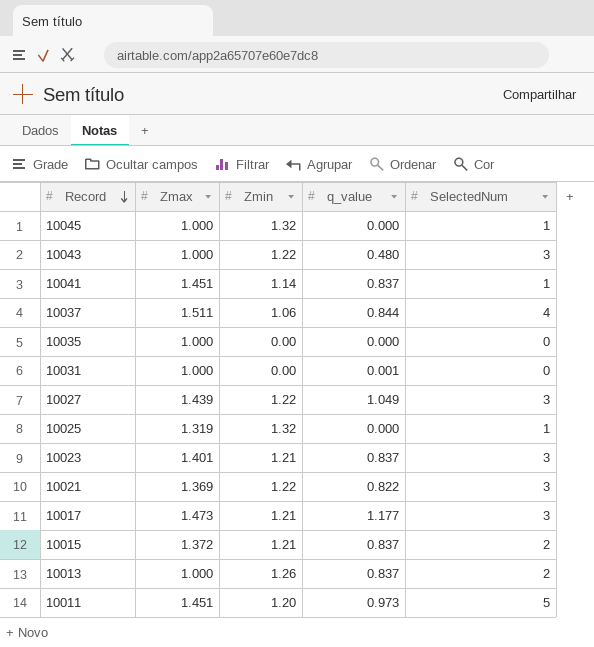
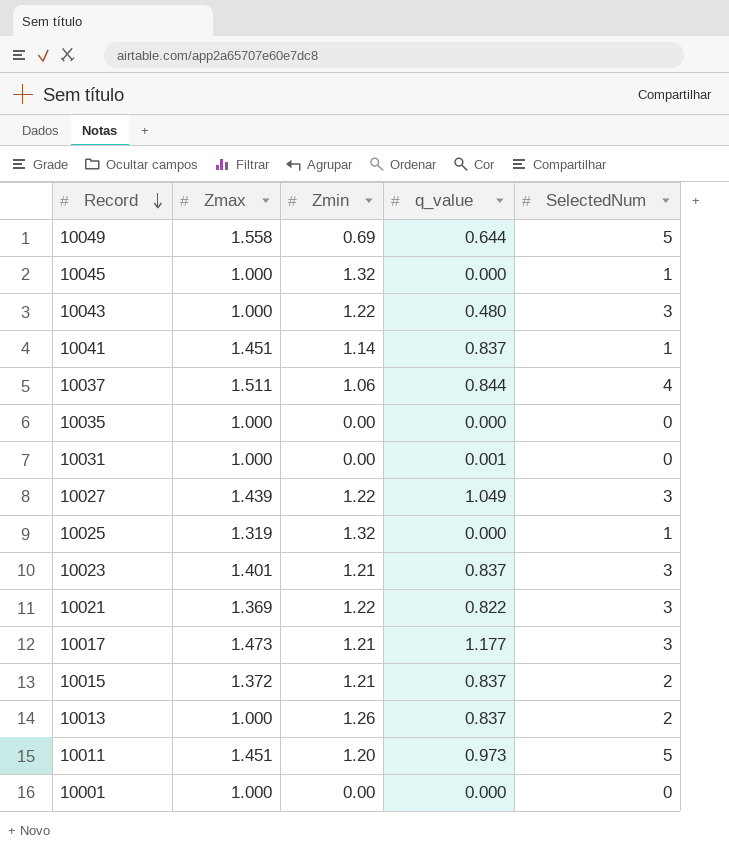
row 10049: none -> 1.558 | 0.69 | 0.644 | 5
row 10001: none -> 1.000 | 0.00 | 0.000 | 0

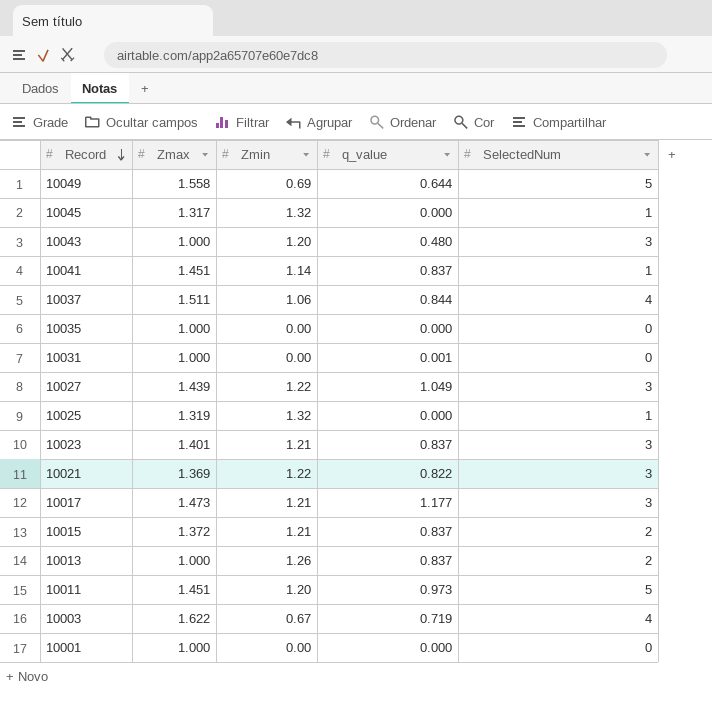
10045 | Zmax: 1.000 -> 1.317
10043 | Zmin: 1.22 -> 1.20
row 10003: none -> 1.622 | 0.67 | 0.719 | 4

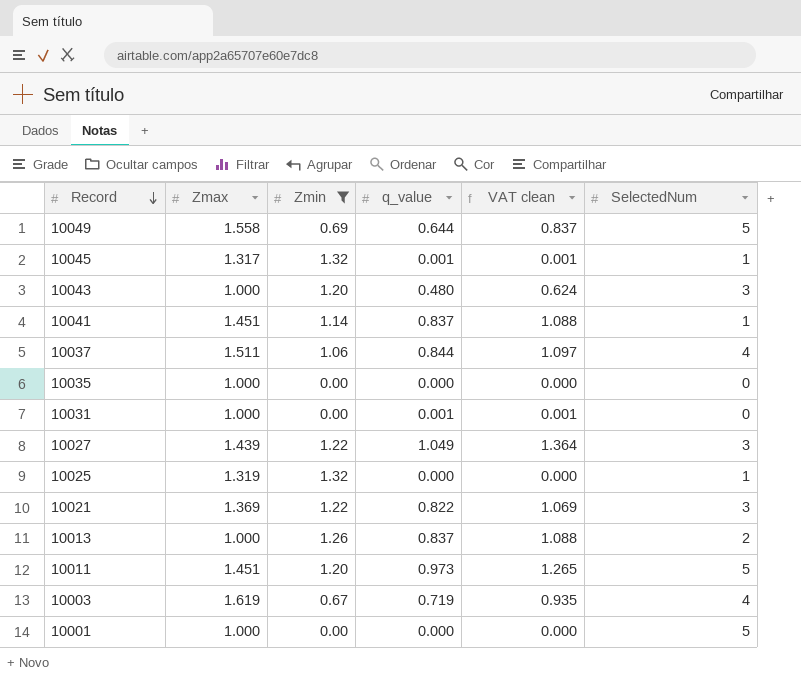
filter: none -> Zmin != 1.21
column VAT clean | formula: none -> [q_value] * 1.3
10045 | q_value: 0.000 -> 0.001
10003 | Zmax: 1.622 -> 1.619
10001 | SelectedNum: 0 -> 5

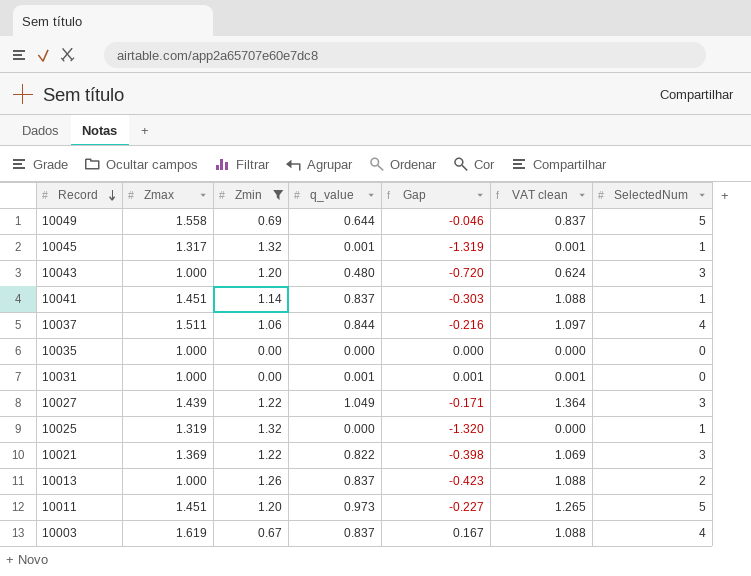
column Gap | formula: none -> [q_value] - [Zmin]
row 10001: 1.000 | 0.00 | 0.000 | 0.000 | 5 -> none
10003 | q_value: 0.719 -> 0.837
10003 | VAT clean: 0.935 -> 1.088

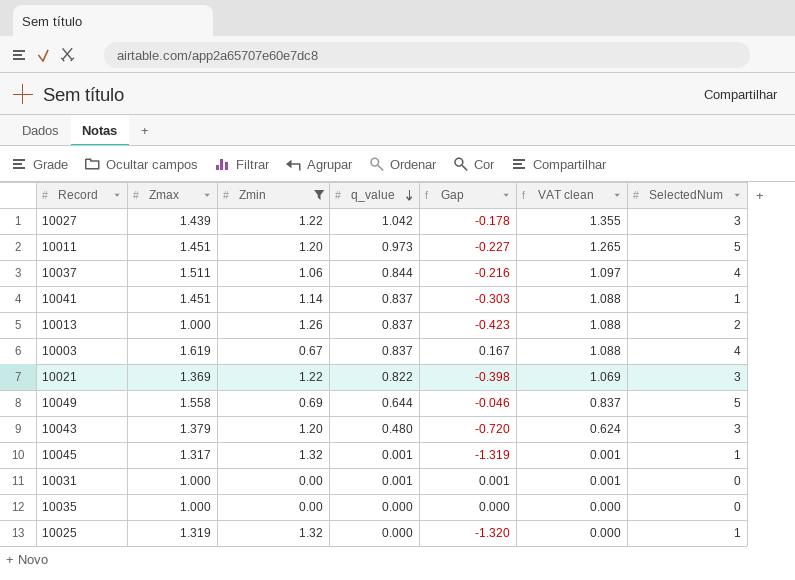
row order: Record descending -> q_value descending
10027 | q_value: 1.049 -> 1.042
10027 | Gap: -0.171 -> -0.178
10027 | VAT clean: 1.364 -> 1.355
10043 | Zmax: 1.000 -> 1.379

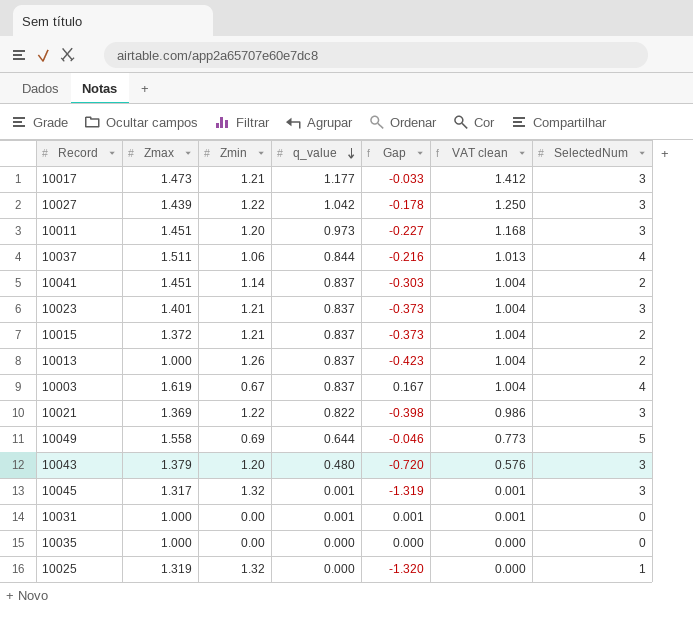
filter: Zmin != 1.21 -> none
column VAT clean | formula: [q_value] * 1.3 -> [q_value] * 1.2
10011 | SelectedNum: 5 -> 3
10041 | SelectedNum: 1 -> 2
10045 | SelectedNum: 1 -> 3

